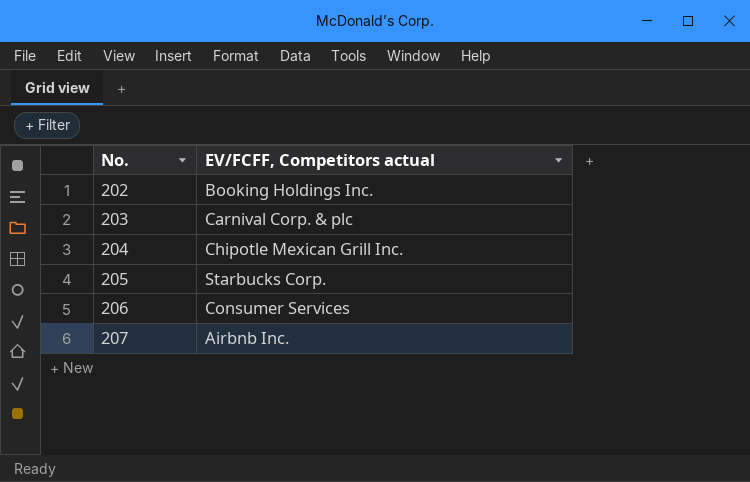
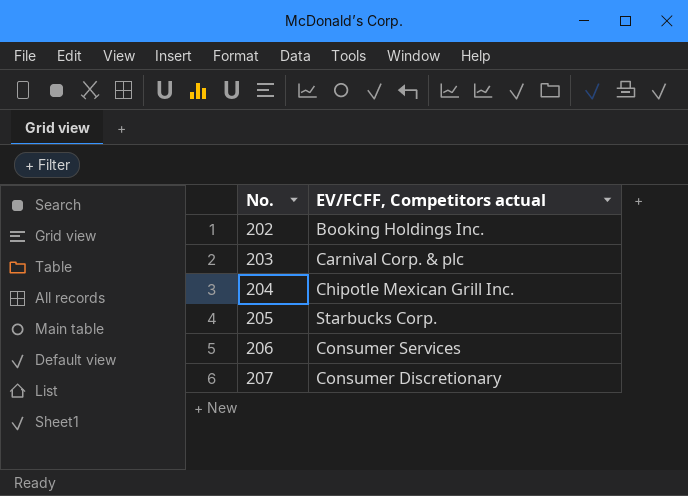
207 | EV/FCFF, Competitors actual: Airbnb Inc. -> Consumer Discretionary

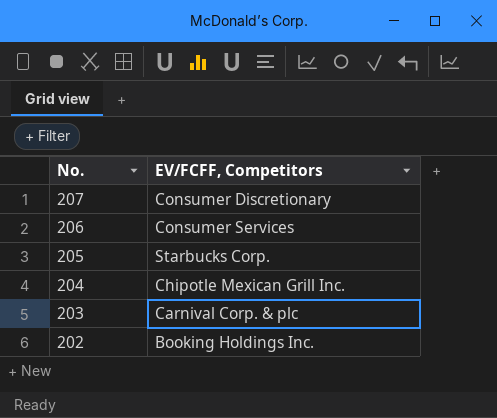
row order: No. ascending -> No. descending
column name: EV/FCFF, Competitors actual -> EV/FCFF, Competitors

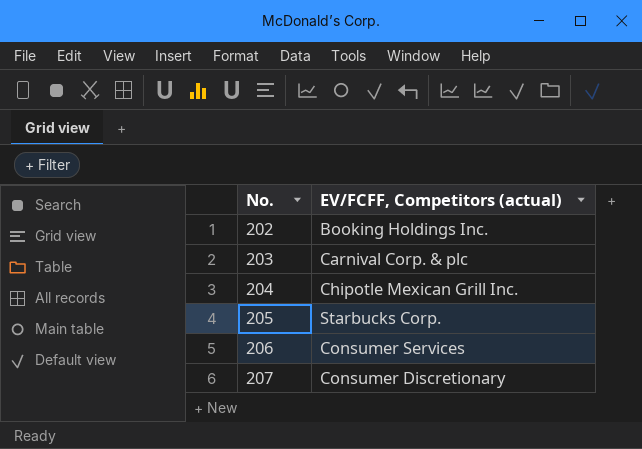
row order: No. descending -> No. ascending
column name: EV/FCFF, Competitors -> EV/FCFF, Competitors (actual)

